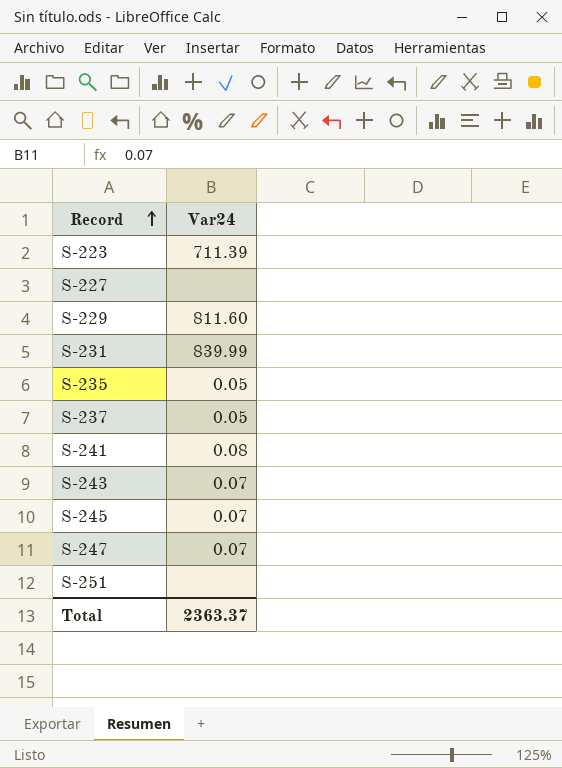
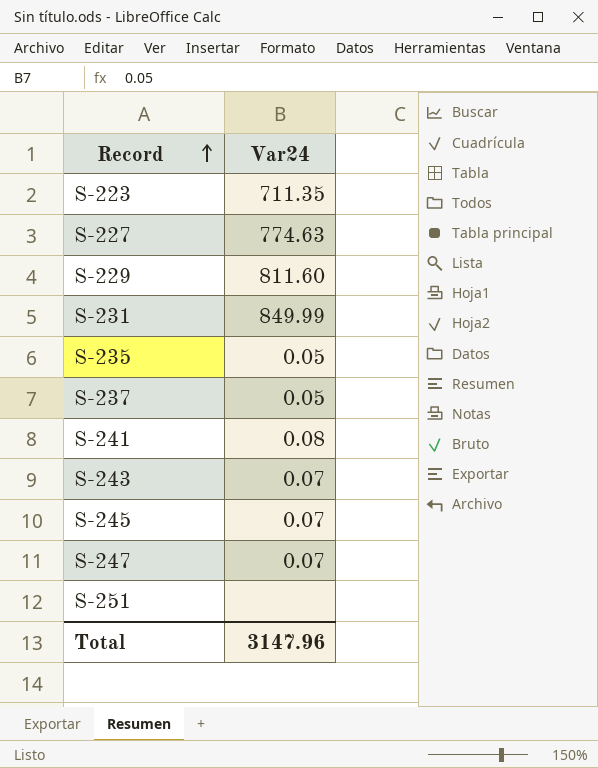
S-223 | Var24: 711.39 -> 711.35
S-227 | Var24: none -> 774.63
S-231 | Var24: 839.99 -> 849.99
Total | Var24: 2363.37 -> 3147.96

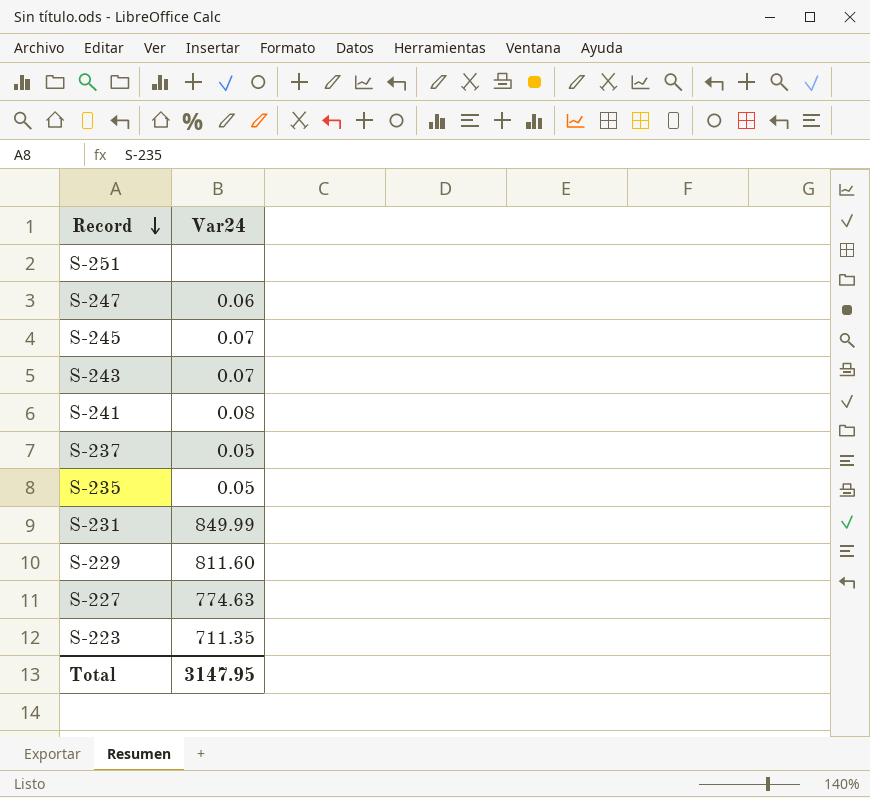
row order: Record ascending -> Record descending
S-247 | Var24: 0.07 -> 0.06
Total | Var24: 3147.96 -> 3147.95

